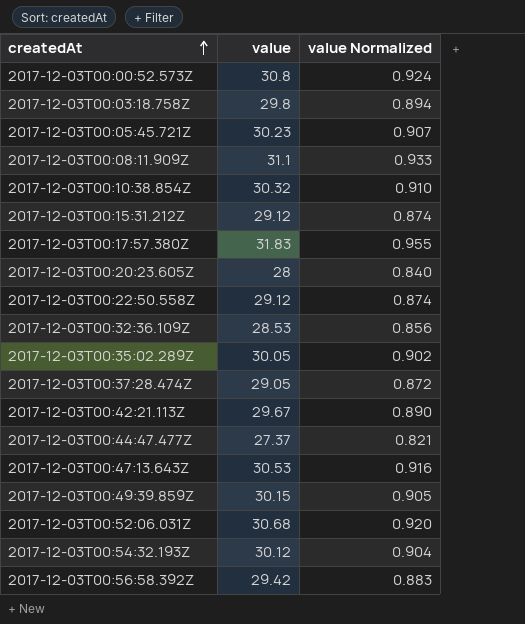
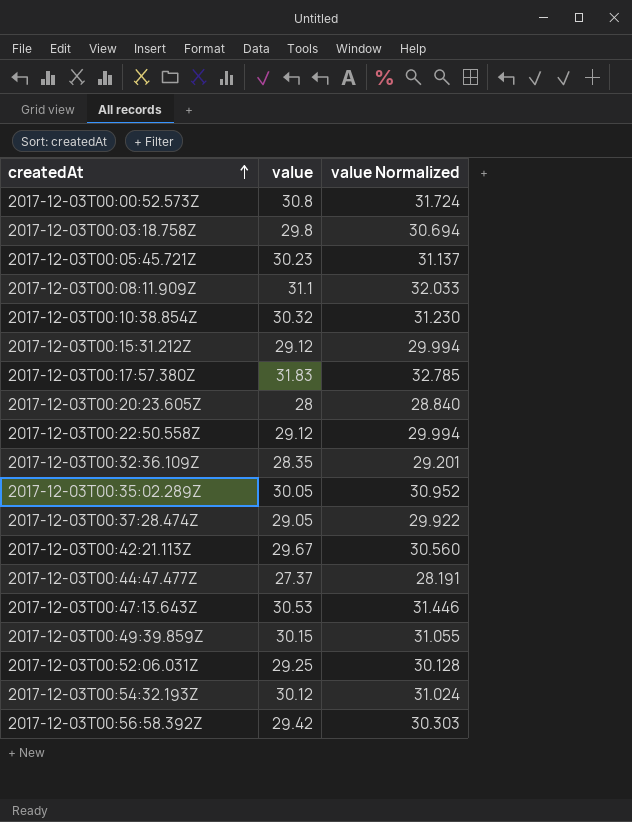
column value Normalized | formula: [value] * 0.03 -> [value] * 1.03
2017-12-03T00:32:36.109Z | value: 28.53 -> 28.35
2017-12-03T00:52:06.031Z | value: 30.68 -> 29.25

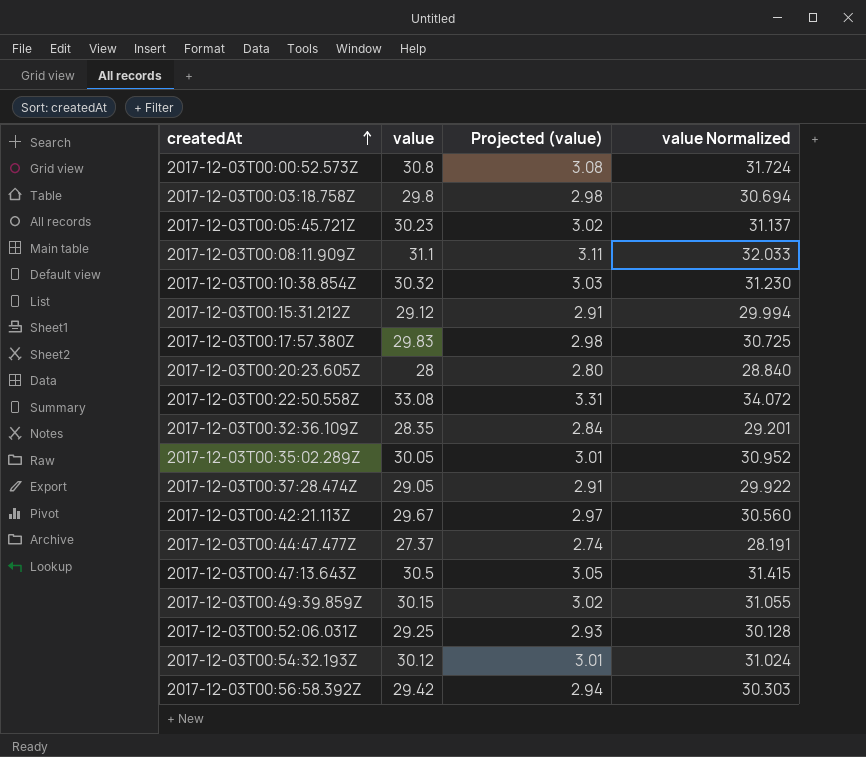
column Projected (value) | formula: none -> [value] * 0.1
2017-12-03T00:17:57.380Z | value: 31.83 -> 29.83
2017-12-03T00:17:57.380Z | value Normalized: 32.785 -> 30.725
2017-12-03T00:22:50.558Z | value: 29.12 -> 33.08
2017-12-03T00:22:50.558Z | value Normalized: 29.994 -> 34.072
2017-12-03T00:47:13.643Z | value: 30.53 -> 30.5
2017-12-03T00:47:13.643Z | value Normalized: 31.446 -> 31.415

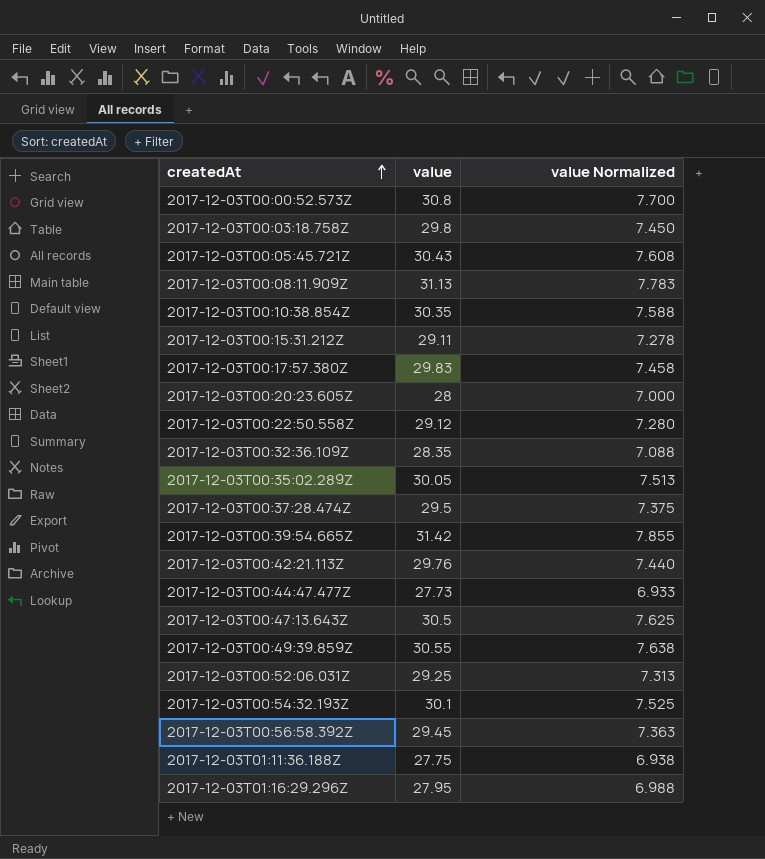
column Projected (value) | formula: [value] * 0.1 -> none
column value Normalized | formula: [value] * 1.03 -> [value] * 0.25
2017-12-03T00:05:45.721Z | value: 30.23 -> 30.43
2017-12-03T00:08:11.909Z | value: 31.1 -> 31.13
2017-12-03T00:10:38.854Z | value: 30.32 -> 30.35
2017-12-03T00:15:31.212Z | value: 29.12 -> 29.11
2017-12-03T00:22:50.558Z | value: 33.08 -> 29.12
2017-12-03T00:37:28.474Z | value: 29.05 -> 29.5
row 2017-12-03T00:39:54.665Z: none -> 31.42 | 7.855
2017-12-03T00:42:21.113Z | value: 29.67 -> 29.76
2017-12-03T00:44:47.477Z | value: 27.37 -> 27.73
2017-12-03T00:49:39.859Z | value: 30.15 -> 30.55
2017-12-03T00:54:32.193Z | value: 30.12 -> 30.1
2017-12-03T00:56:58.392Z | value: 29.42 -> 29.45
row 2017-12-03T01:11:36.188Z: none -> 27.75 | 6.938
row 2017-12-03T01:16:29.296Z: none -> 27.95 | 6.988

